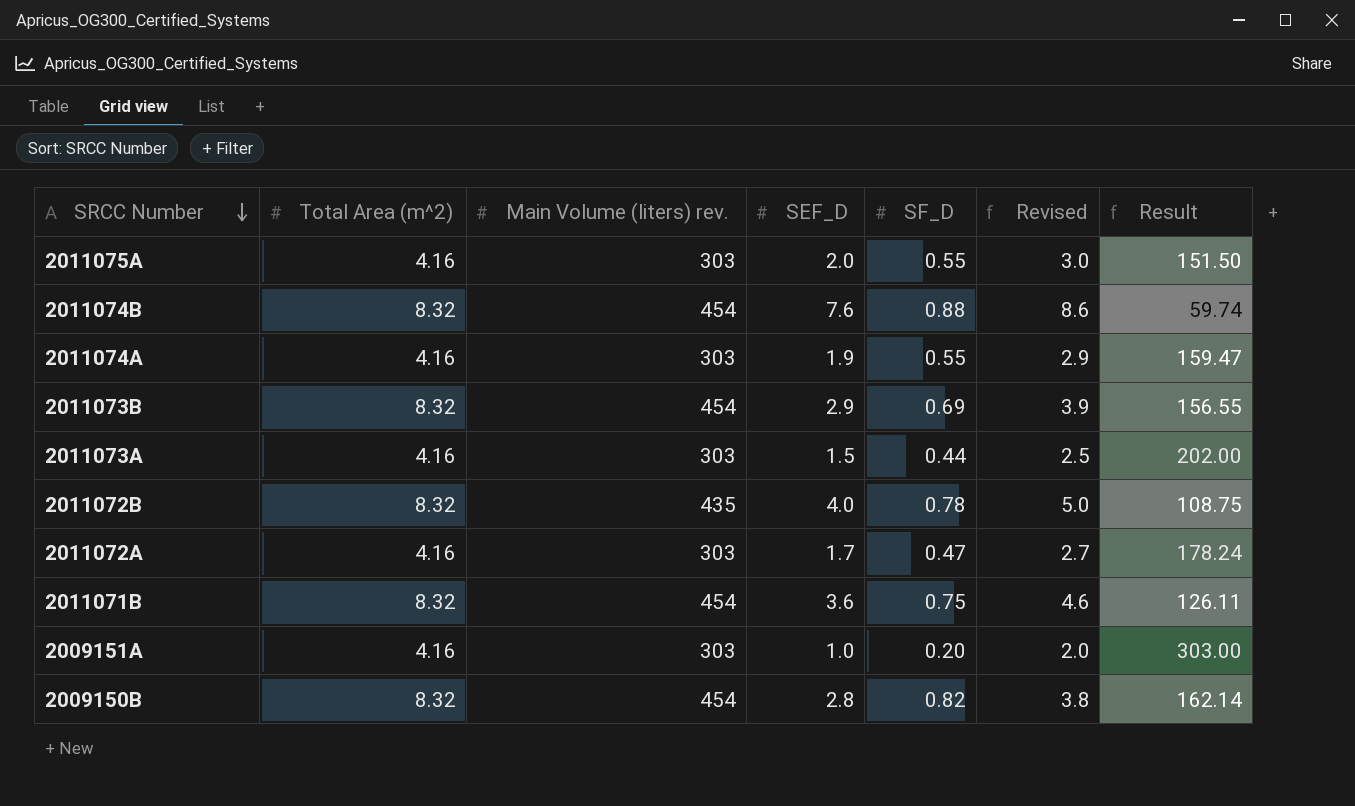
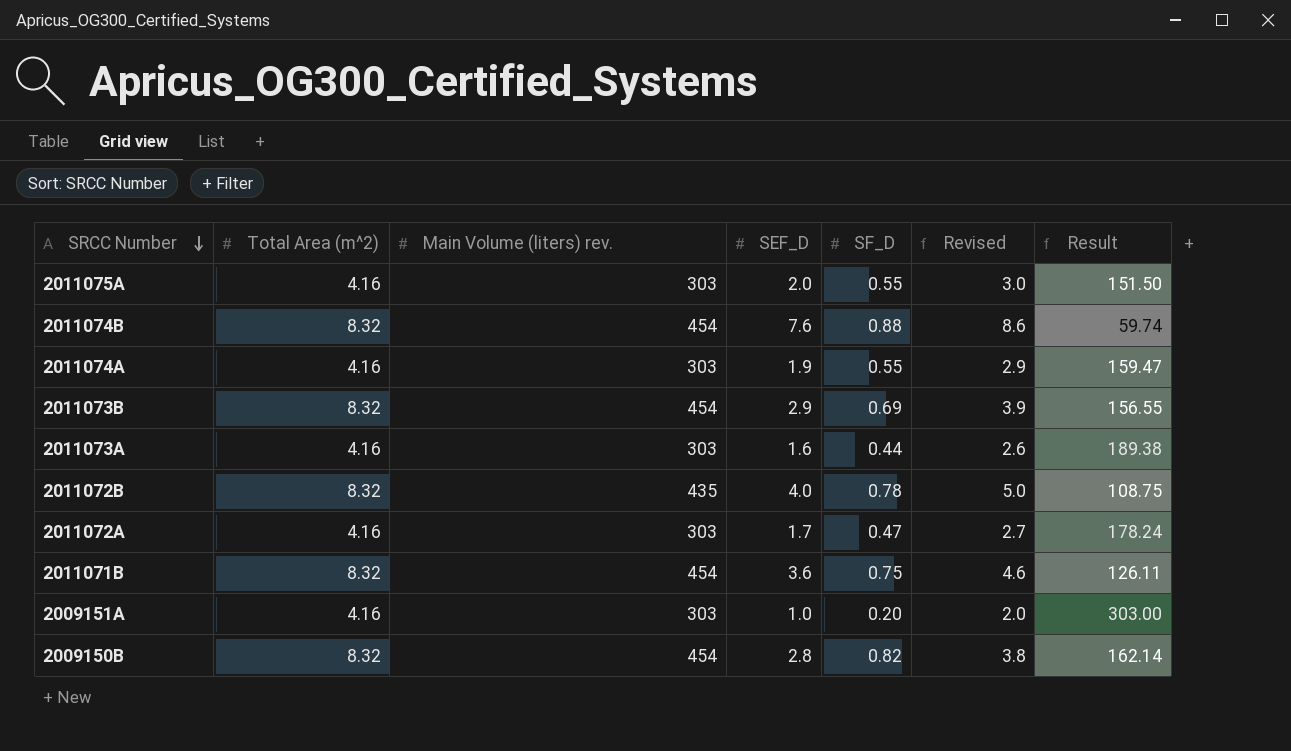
2011073A | SEF_D: 1.5 -> 1.6
2011073A | Revised: 2.5 -> 2.6
2011073A | Result: 202.00 -> 189.38

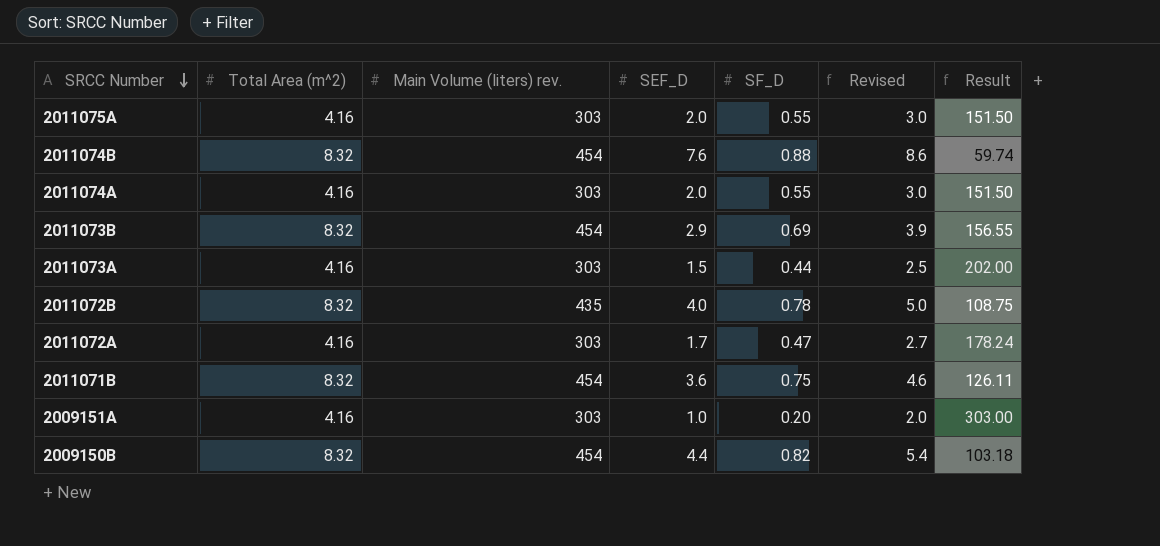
2011074A | SEF_D: 1.9 -> 2.0
2011074A | Revised: 2.9 -> 3.0
2011074A | Result: 159.47 -> 151.50
2011073A | SEF_D: 1.6 -> 1.5
2011073A | Revised: 2.6 -> 2.5
2011073A | Result: 189.38 -> 202.00
2009150B | SEF_D: 2.8 -> 4.4
2009150B | Revised: 3.8 -> 5.4
2009150B | Result: 162.14 -> 103.18

